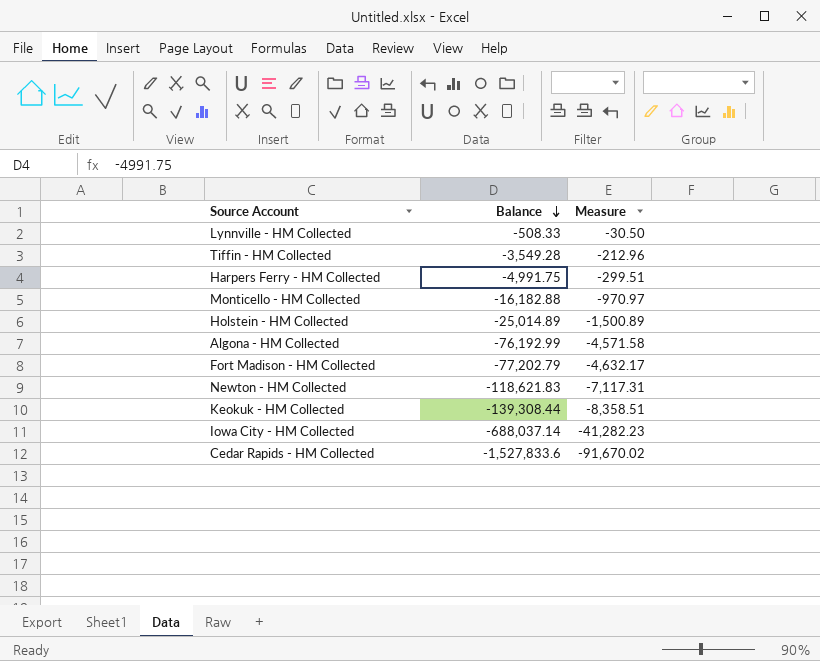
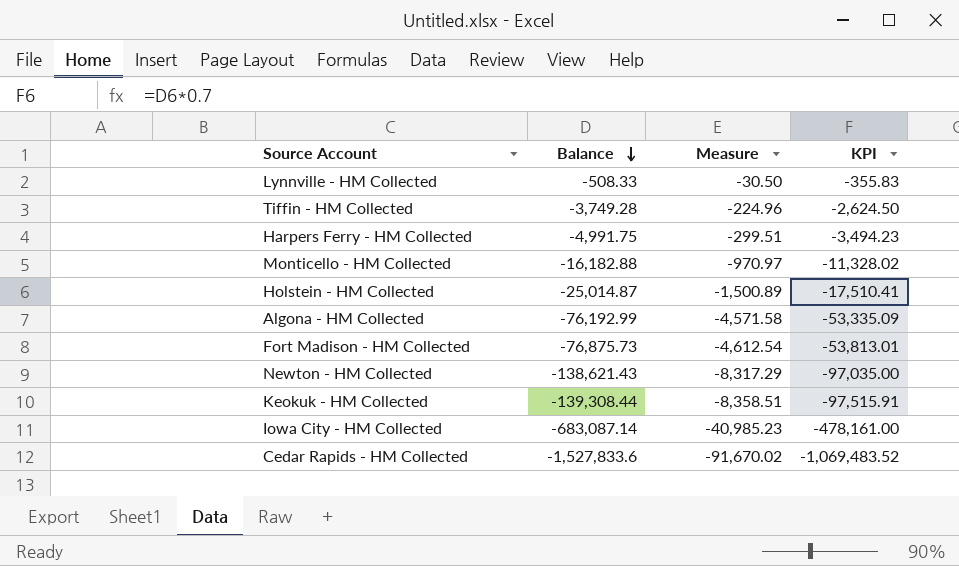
column KPI | formula: none -> [Balance] * 0.7
Tiffin - HM Collected | Balance: -3,549.28 -> -3,749.28
Tiffin - HM Collected | Measure: -212.96 -> -224.96
Holstein - HM Collected | Balance: -25,014.89 -> -25,014.87
Fort Madison - HM Collected | Balance: -77,202.79 -> -76,875.73
Fort Madison - HM Collected | Measure: -4,632.17 -> -4,612.54
Newton - HM Collected | Balance: -118,621.83 -> -138,621.43
Newton - HM Collected | Measure: -7,117.31 -> -8,317.29
Iowa City - HM Collected | Balance: -688,037.14 -> -683,087.14
Iowa City - HM Collected | Measure: -41,282.23 -> -40,985.23

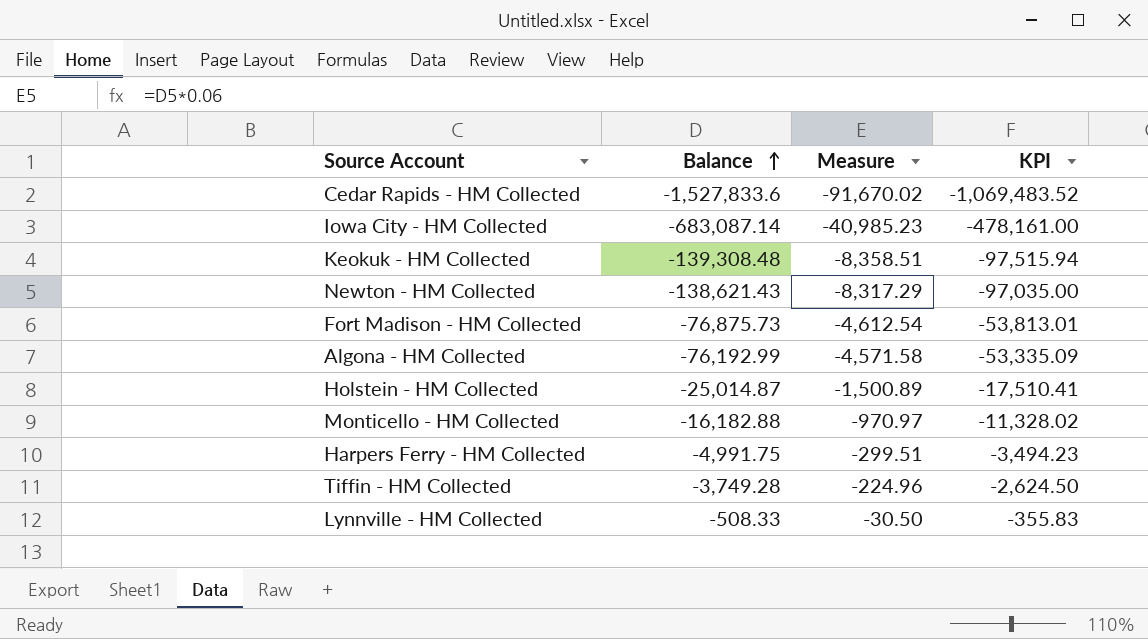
row order: Balance descending -> Balance ascending
Keokuk - HM Collected | Balance: -139,308.44 -> -139,308.48
Keokuk - HM Collected | KPI: -97,515.91 -> -97,515.94

